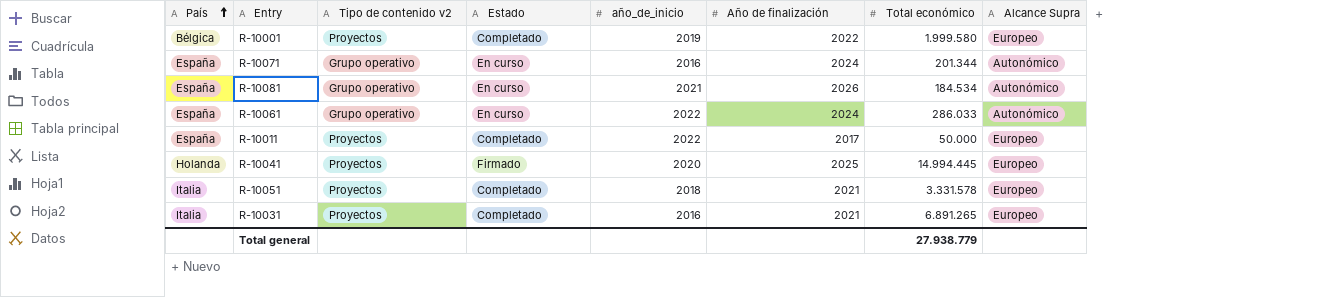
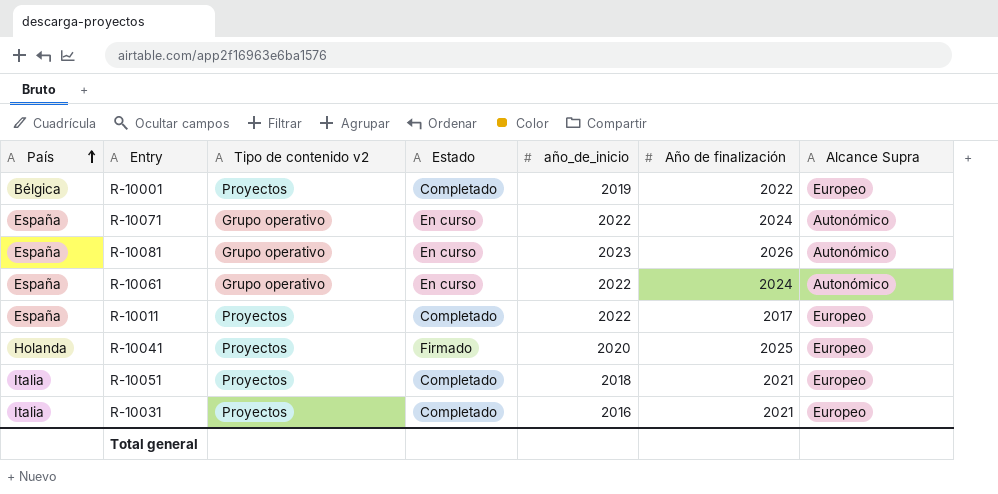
column Total económico | position: 7 -> none
R-10071 | año_de_inicio: 2016 -> 2022
R-10081 | año_de_inicio: 2021 -> 2023

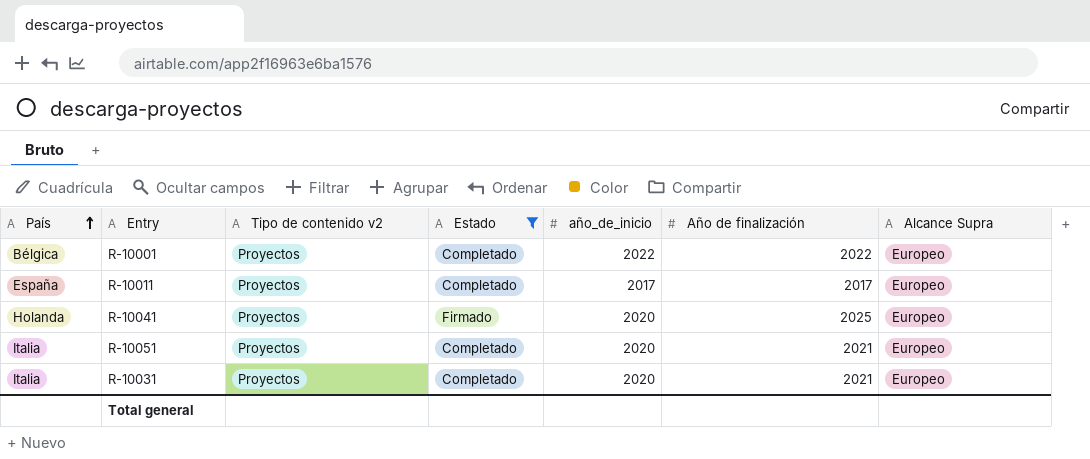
filter: none -> Estado != En curso
R-10001 | año_de_inicio: 2019 -> 2022
R-10011 | año_de_inicio: 2022 -> 2017
R-10051 | año_de_inicio: 2018 -> 2020
R-10031 | año_de_inicio: 2016 -> 2020

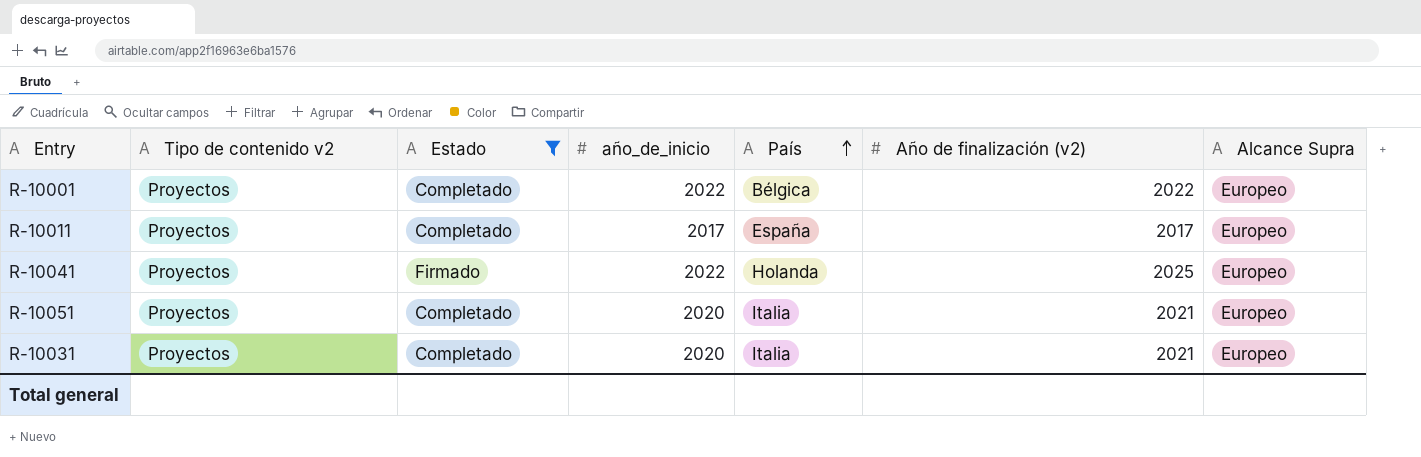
column País | position: 1 -> 5
column name: Año de finalización -> Año de finalización (v2)
R-10041 | año_de_inicio: 2020 -> 2022

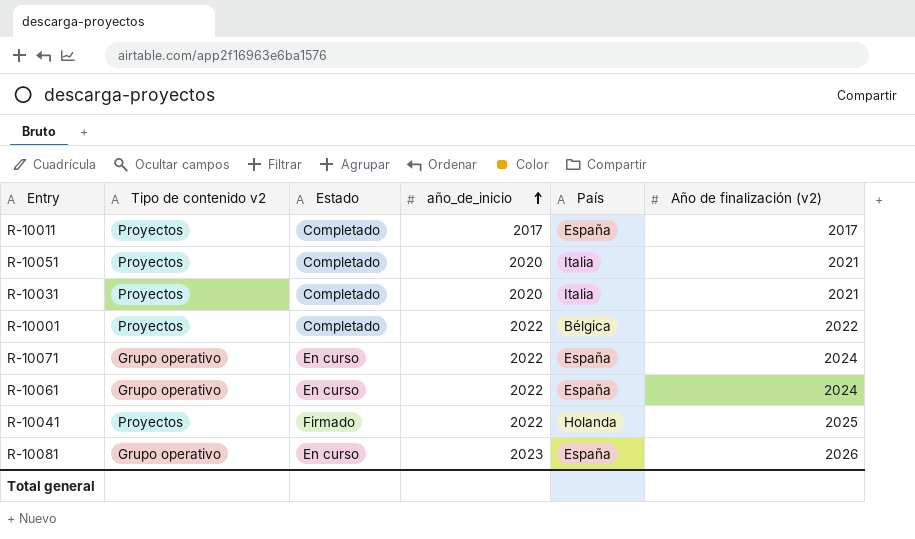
filter: Estado != En curso -> none
row order: País ascending -> año_de_inicio ascending
column Alcance Supra | position: 7 -> none

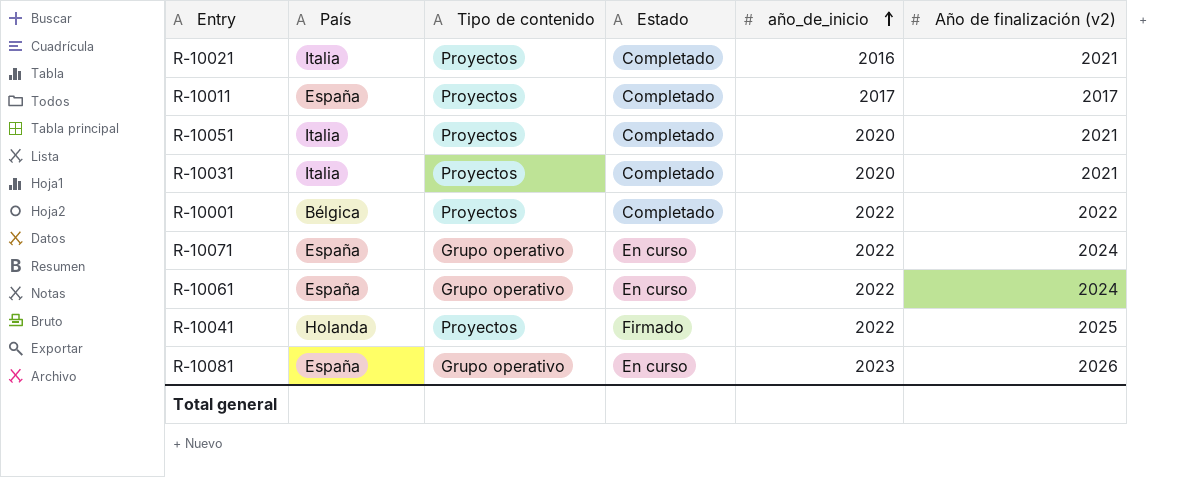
column País | position: 5 -> 2
column name: Tipo de contenido v2 -> Tipo de contenido
row R-10021: none -> Italia | Proyectos | Completado | 2016 | 2021

